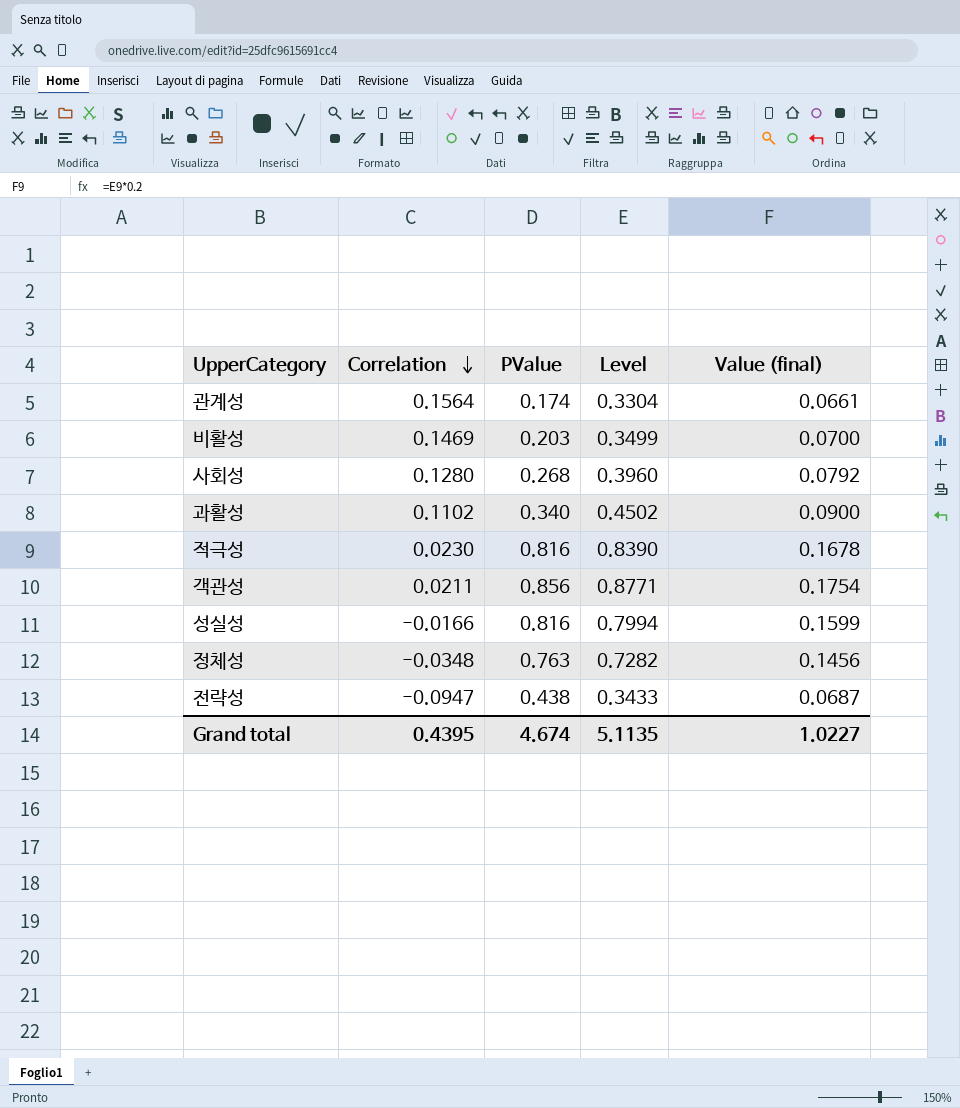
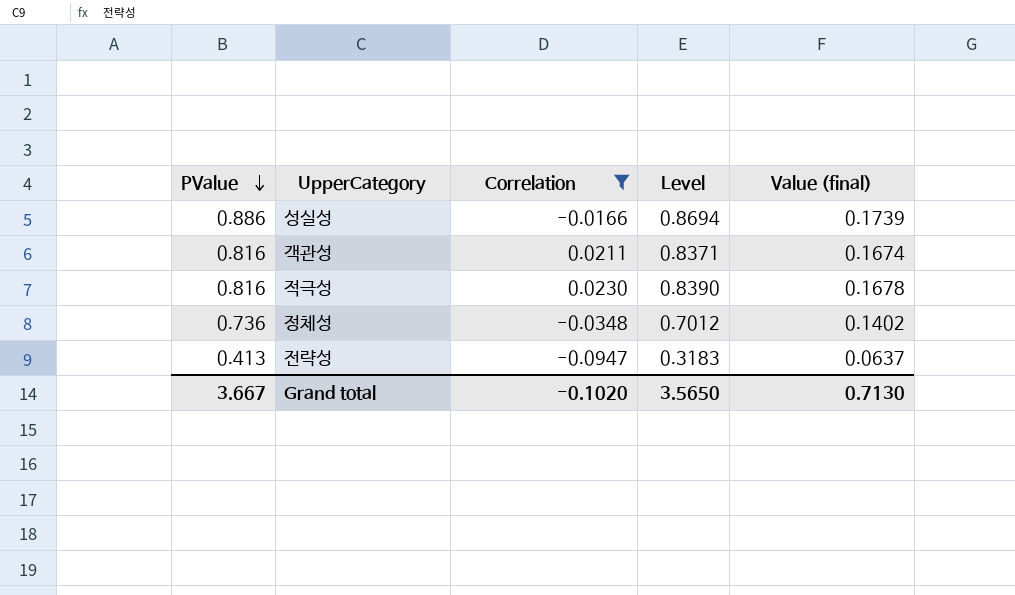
filter: none -> Correlation <= 0.0230
row order: Correlation descending -> PValue descending
column PValue | position: 3 -> 1
성실성 | PValue: 0.816 -> 0.886
성실성 | Level: 0.7994 -> 0.8694
성실성 | Value (final): 0.1599 -> 0.1739
객관성 | PValue: 0.856 -> 0.816
객관성 | Level: 0.8771 -> 0.8371
객관성 | Value (final): 0.1754 -> 0.1674
정체성 | PValue: 0.763 -> 0.736
정체성 | Level: 0.7282 -> 0.7012
정체성 | Value (final): 0.1456 -> 0.1402
전략성 | PValue: 0.438 -> 0.413
전략성 | Level: 0.3433 -> 0.3183
전략성 | Value (final): 0.0687 -> 0.0637
Grand total | PValue: 4.674 -> 3.667
Grand total | Correlation: 0.4395 -> -0.1020
Grand total | Level: 5.1135 -> 3.5650
Grand total | Value (final): 1.0227 -> 0.7130

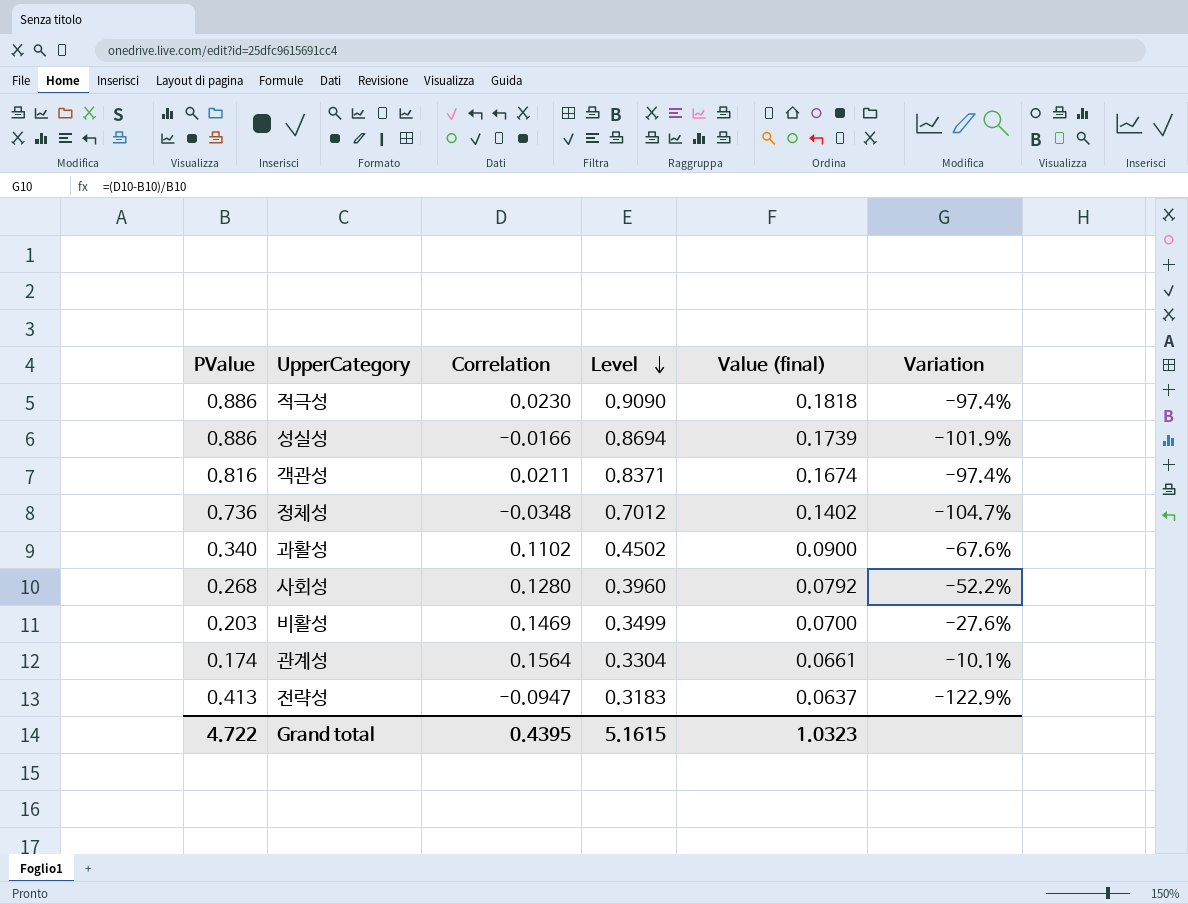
filter: Correlation <= 0.0230 -> none
row order: PValue descending -> Level descending
column Variation | formula: none -> ([Correlation] - [PValue]) / [PValue]
적극성 | PValue: 0.816 -> 0.886
적극성 | Level: 0.8390 -> 0.9090
적극성 | Value (final): 0.1678 -> 0.1818
Grand total | PValue: 3.667 -> 4.722
Grand total | Correlation: -0.1020 -> 0.4395
Grand total | Level: 3.5650 -> 5.1615
Grand total | Value (final): 0.7130 -> 1.0323

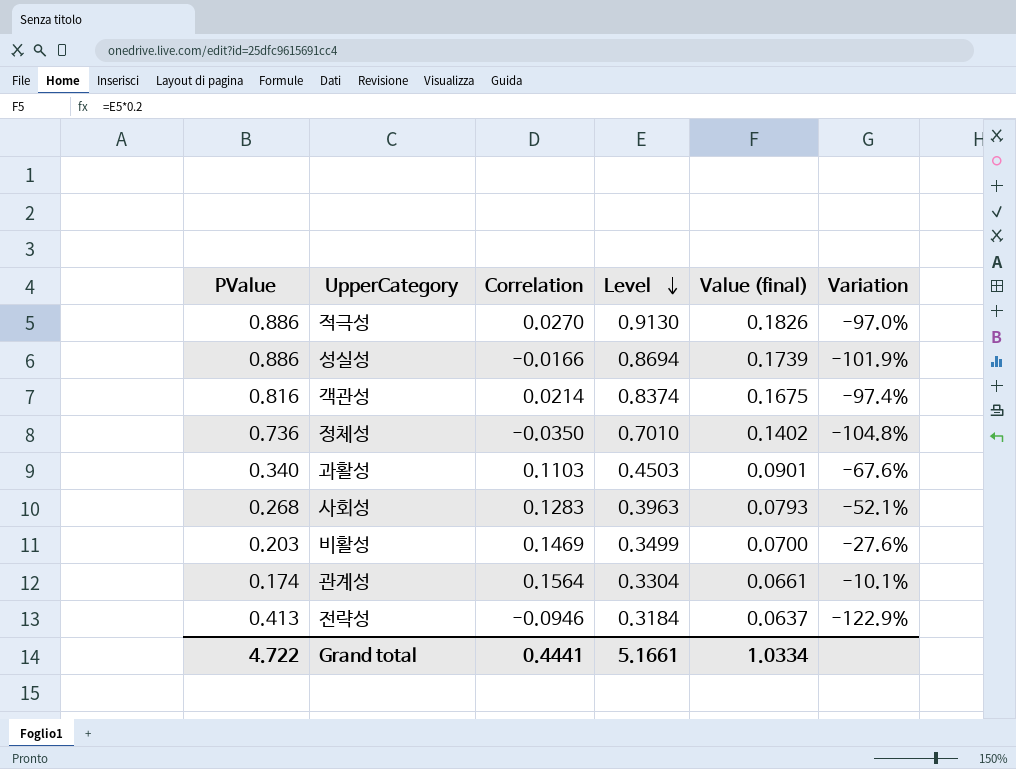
적극성 | Correlation: 0.0230 -> 0.0270
적극성 | Level: 0.9090 -> 0.9130
적극성 | Value (final): 0.1818 -> 0.1826
적극성 | Variation: -97.4% -> -97.0%
객관성 | Correlation: 0.0211 -> 0.0214
객관성 | Level: 0.8371 -> 0.8374
객관성 | Value (final): 0.1674 -> 0.1675
정체성 | Correlation: -0.0348 -> -0.0350
정체성 | Level: 0.7012 -> 0.7010
정체성 | Variation: -104.7% -> -104.8%
과활성 | Correlation: 0.1102 -> 0.1103
과활성 | Level: 0.4502 -> 0.4503
과활성 | Value (final): 0.0900 -> 0.0901
사회성 | Correlation: 0.1280 -> 0.1283
사회성 | Level: 0.3960 -> 0.3963
사회성 | Value (final): 0.0792 -> 0.0793
사회성 | Variation: -52.2% -> -52.1%
전략성 | Correlation: -0.0947 -> -0.0946
전략성 | Level: 0.3183 -> 0.3184
Grand total | Correlation: 0.4395 -> 0.4441
Grand total | Level: 5.1615 -> 5.1661
Grand total | Value (final): 1.0323 -> 1.0334

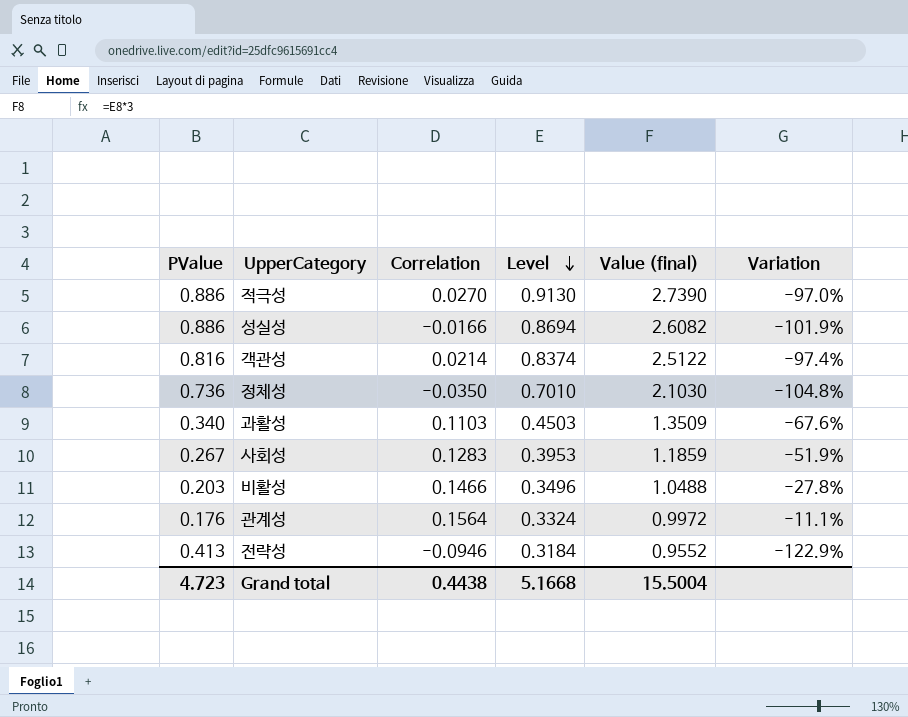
column Value (final) | formula: [Level] * 0.2 -> [Level] * 3
사회성 | PValue: 0.268 -> 0.267
사회성 | Level: 0.3963 -> 0.3953
사회성 | Variation: -52.1% -> -51.9%
비활성 | Correlation: 0.1469 -> 0.1466
비활성 | Level: 0.3499 -> 0.3496
비활성 | Variation: -27.6% -> -27.8%
관계성 | PValue: 0.174 -> 0.176
관계성 | Level: 0.3304 -> 0.3324
관계성 | Variation: -10.1% -> -11.1%
Grand total | PValue: 4.722 -> 4.723
Grand total | Correlation: 0.4441 -> 0.4438
Grand total | Level: 5.1661 -> 5.1668
Grand total | Value (final): 1.0334 -> 15.5004

